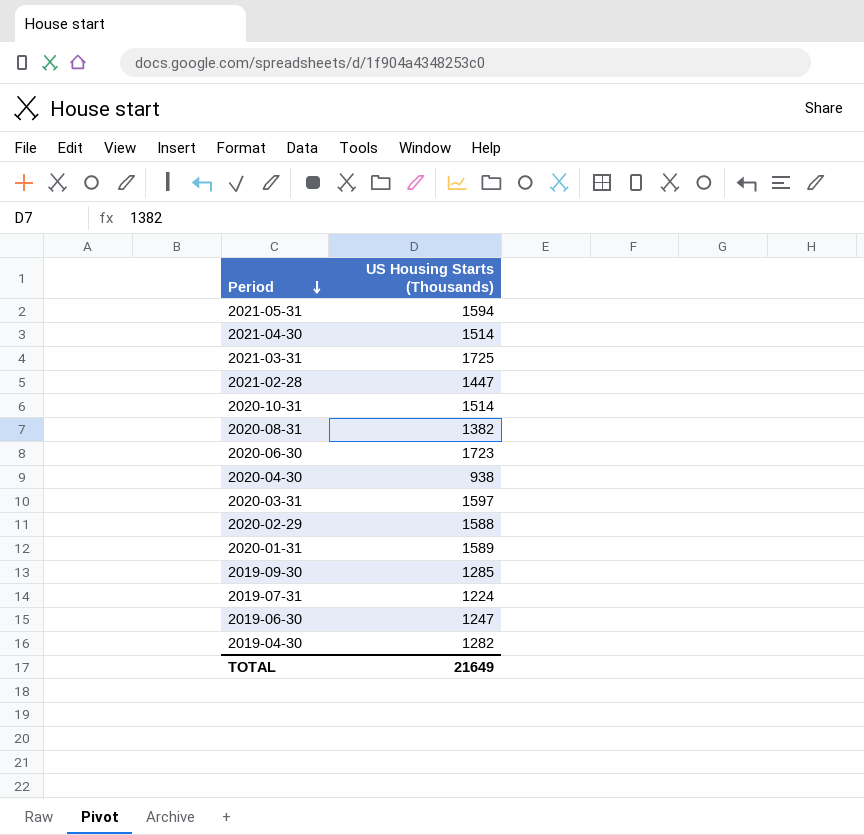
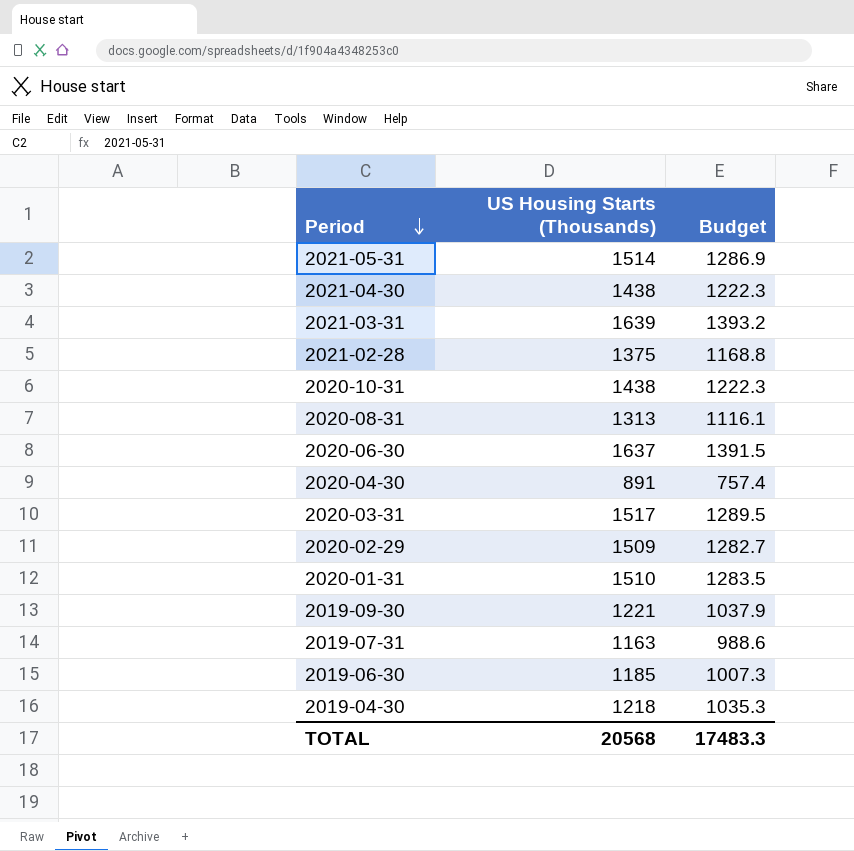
column Budget | formula: none -> [US Housing Starts (Thousands)] * 0.85
2021-05-31 | US Housing Starts (Thousands): 1594 -> 1514
2021-04-30 | US Housing Starts (Thousands): 1514 -> 1438
2021-03-31 | US Housing Starts (Thousands): 1725 -> 1639
2021-02-28 | US Housing Starts (Thousands): 1447 -> 1375
2020-10-31 | US Housing Starts (Thousands): 1514 -> 1438
2020-08-31 | US Housing Starts (Thousands): 1382 -> 1313
2020-06-30 | US Housing Starts (Thousands): 1723 -> 1637
2020-04-30 | US Housing Starts (Thousands): 938 -> 891
2020-03-31 | US Housing Starts (Thousands): 1597 -> 1517
2020-02-29 | US Housing Starts (Thousands): 1588 -> 1509
2020-01-31 | US Housing Starts (Thousands): 1589 -> 1510
2019-09-30 | US Housing Starts (Thousands): 1285 -> 1221
2019-07-31 | US Housing Starts (Thousands): 1224 -> 1163
2019-06-30 | US Housing Starts (Thousands): 1247 -> 1185
2019-04-30 | US Housing Starts (Thousands): 1282 -> 1218
TOTAL | US Housing Starts (Thousands): 21649 -> 20568

